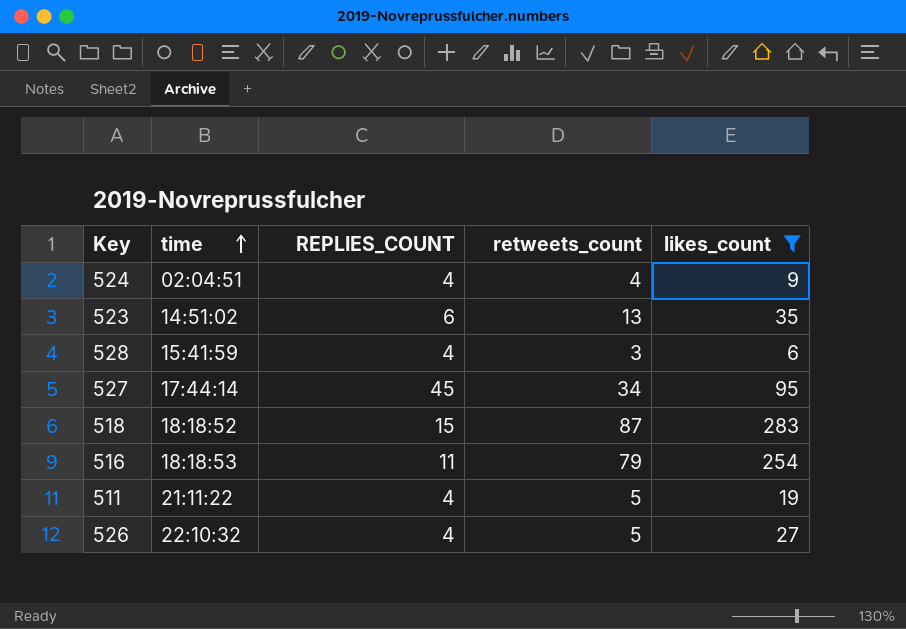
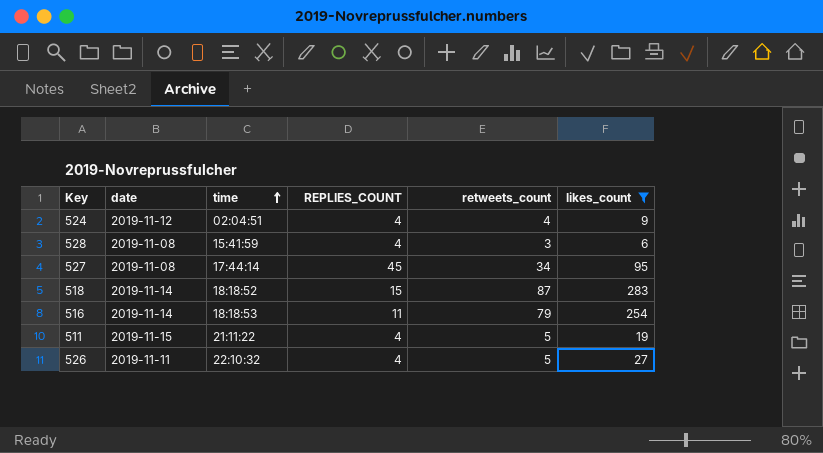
column date | position: none -> 2
row 523: 14:51:02 | 6 | 13 | 35 -> none

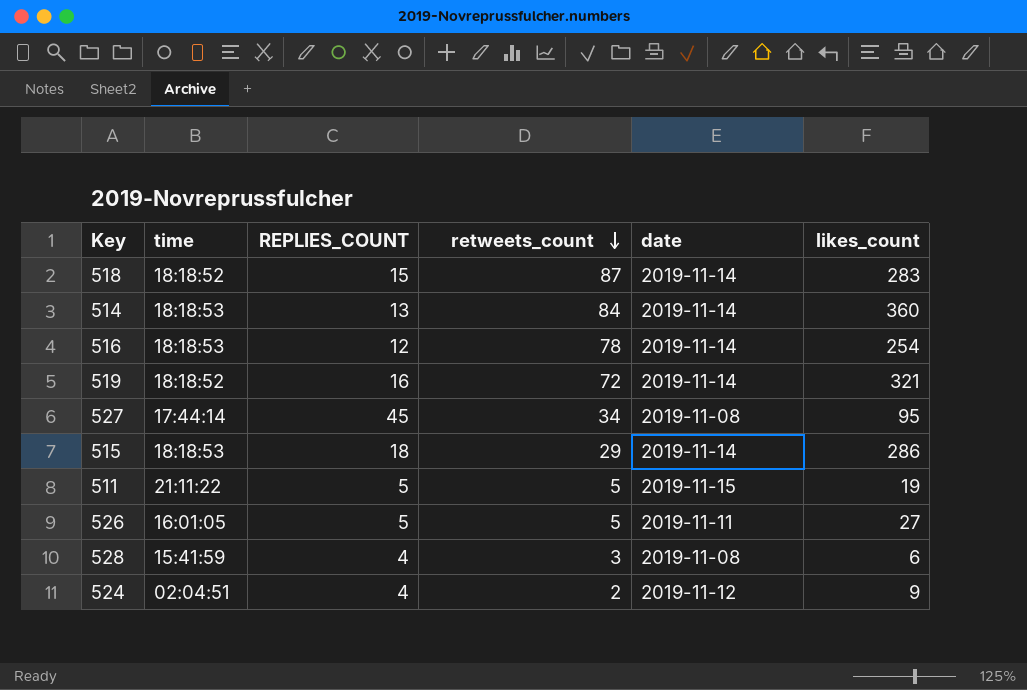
filter: likes_count <= 283 -> none
row order: time ascending -> retweets_count descending
column date | position: 2 -> 5
516 | REPLIES_COUNT: 11 -> 12
516 | retweets_count: 79 -> 78
511 | REPLIES_COUNT: 4 -> 5
526 | time: 22:10:32 -> 16:01:05
526 | REPLIES_COUNT: 4 -> 5
524 | retweets_count: 4 -> 2

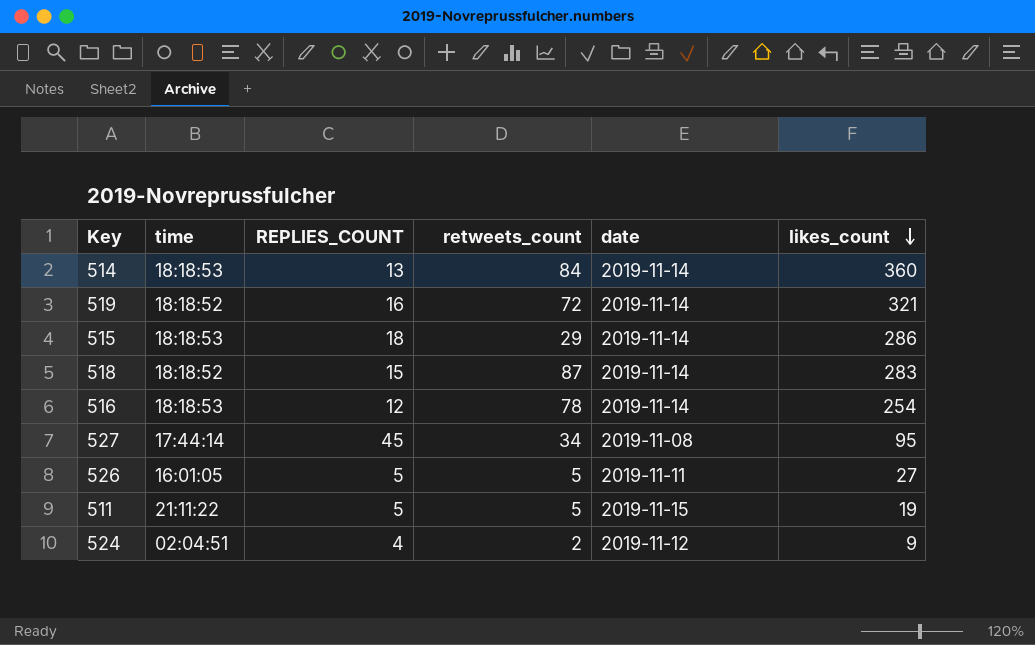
row order: retweets_count descending -> likes_count descending
row 528: 15:41:59 | 4 | 3 | 2019-11-08 | 6 -> none

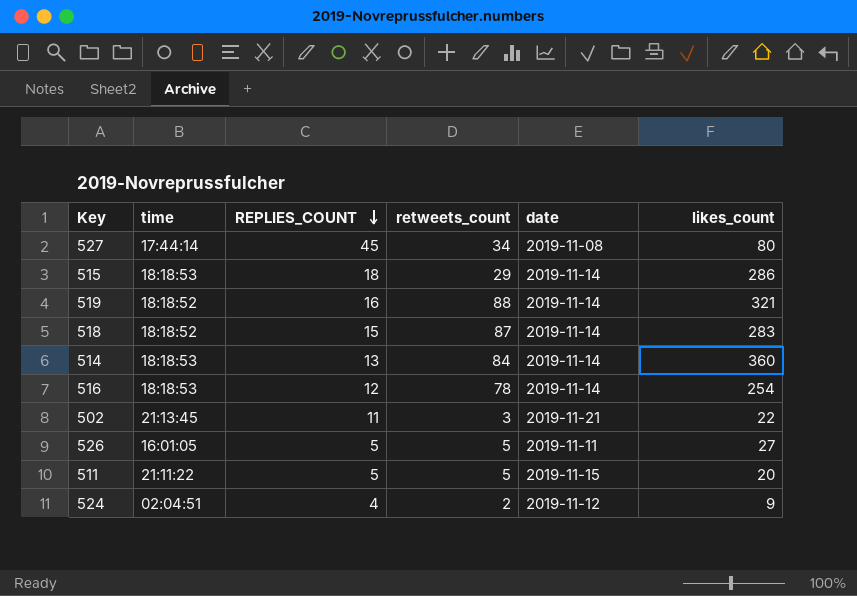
row order: likes_count descending -> REPLIES_COUNT descending
527 | likes_count: 95 -> 80
519 | retweets_count: 72 -> 88
row 502: none -> 21:13:45 | 11 | 3 | 2019-11-21 | 22
511 | likes_count: 19 -> 20

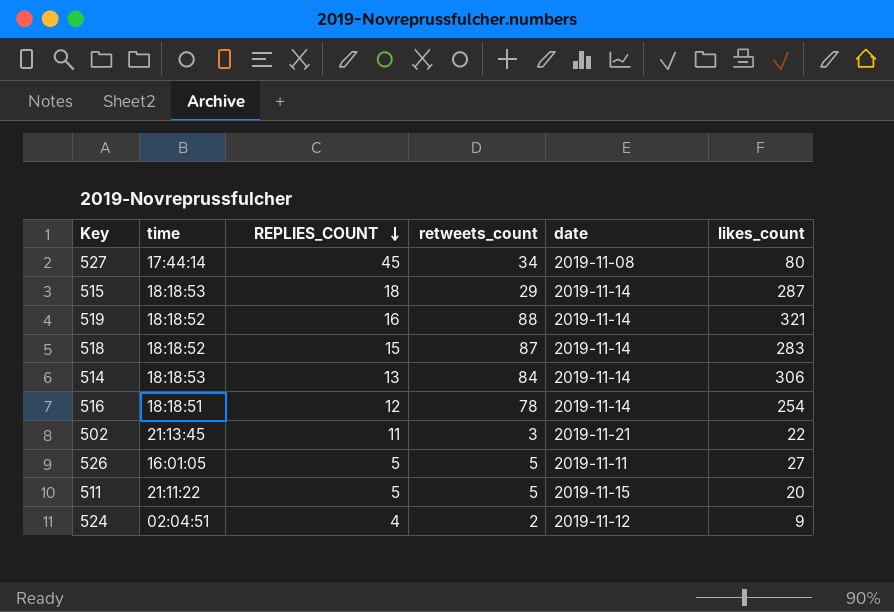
515 | likes_count: 286 -> 287
514 | likes_count: 360 -> 306
516 | time: 18:18:53 -> 18:18:51

